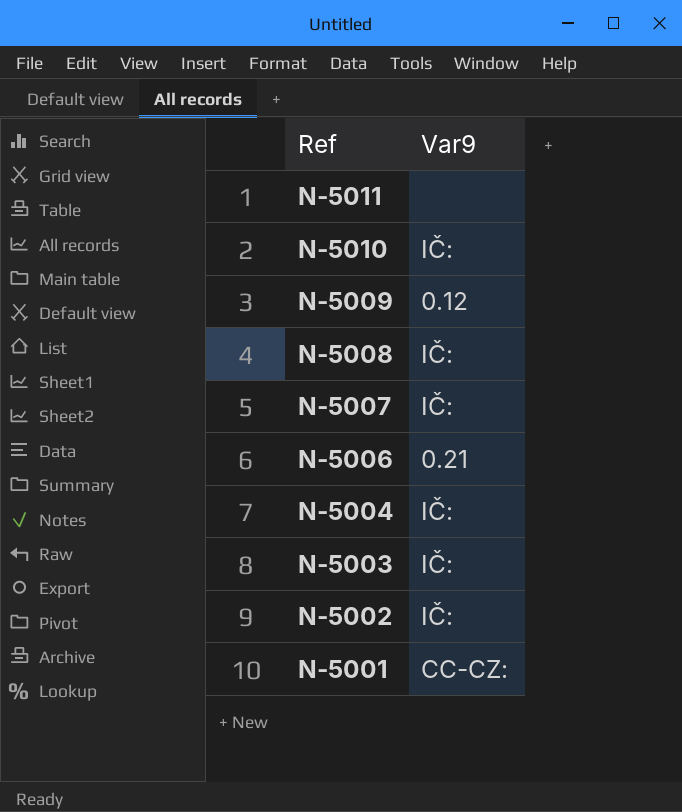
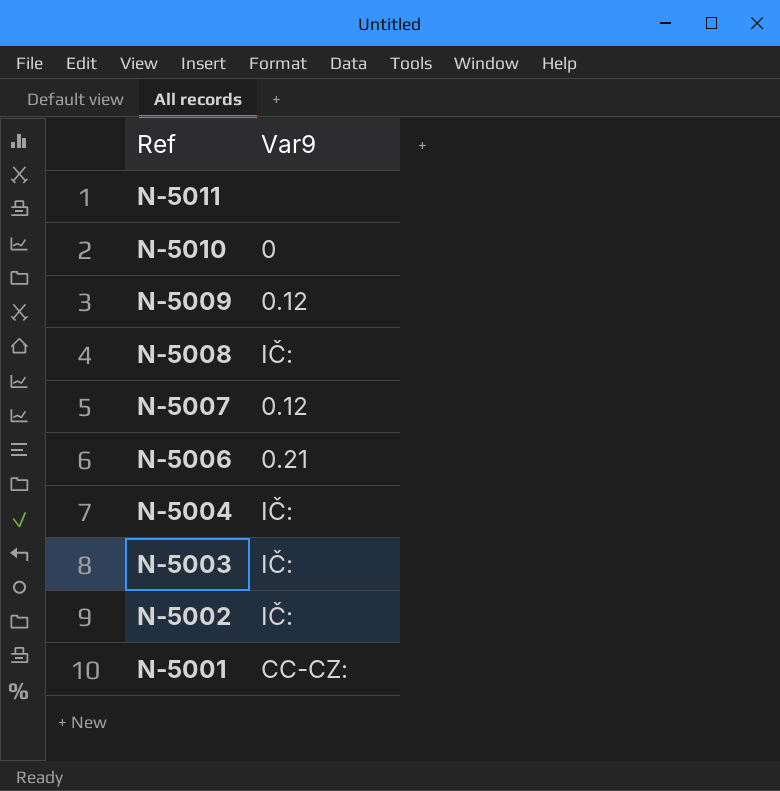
N-5010 | Var9: IČ: -> 0
N-5007 | Var9: IČ: -> 0.12

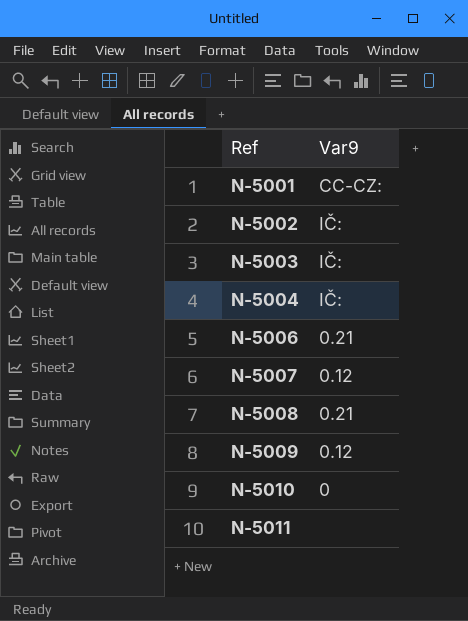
row order: Ref descending -> Ref ascending
N-5008 | Var9: IČ: -> 0.21

